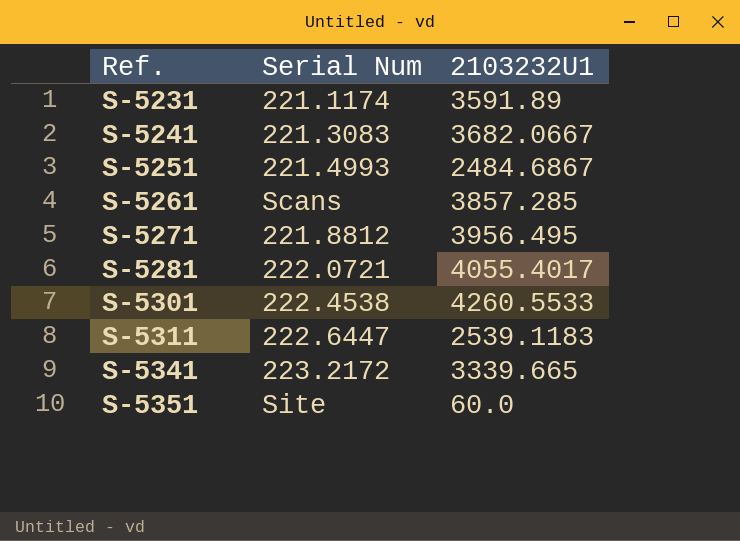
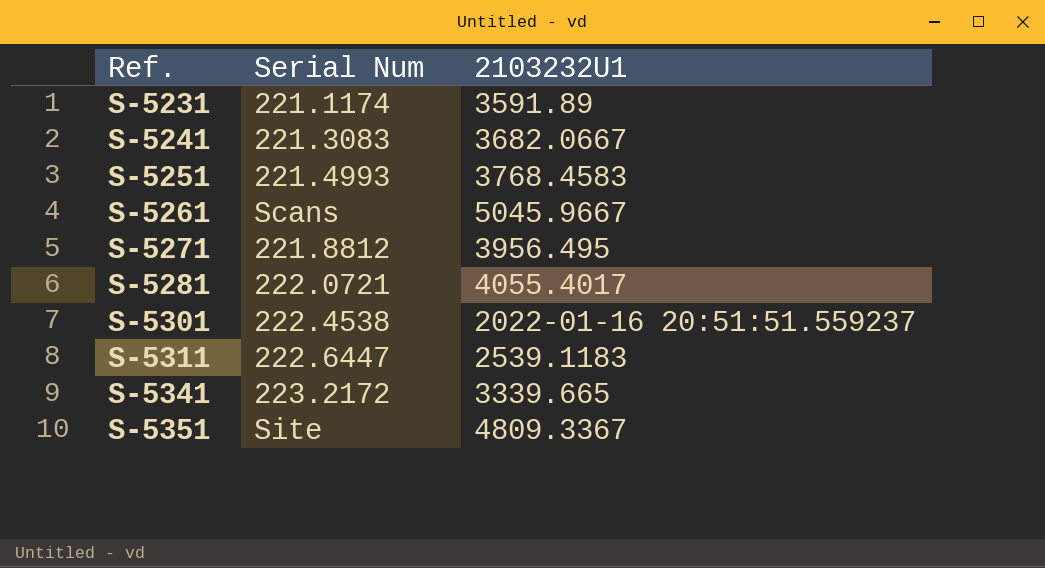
S-5251 | 2103232U1: 2484.6867 -> 3768.4583
S-5261 | 2103232U1: 3857.285 -> 5045.9667
S-5301 | 2103232U1: 4260.5533 -> 2022-01-16 20:51:51.559237
S-5351 | 2103232U1: 60.0 -> 4809.3367

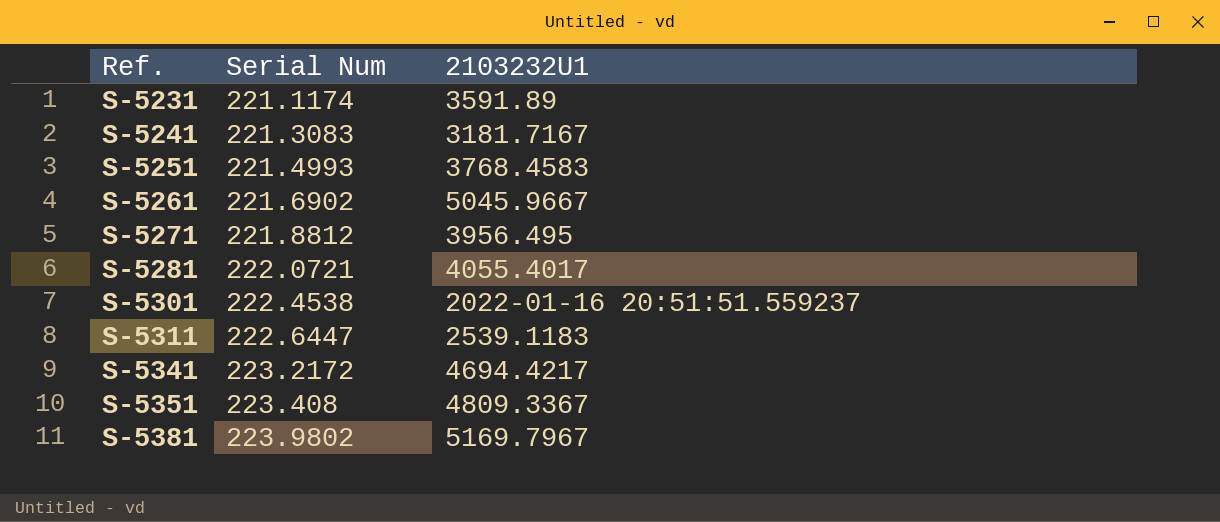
S-5241 | 2103232U1: 3682.0667 -> 3181.7167
S-5261 | Serial Num: Scans -> 221.6902
S-5341 | 2103232U1: 3339.665 -> 4694.4217
S-5351 | Serial Num: Site -> 223.408
row S-5381: none -> 223.9802 | 5169.7967

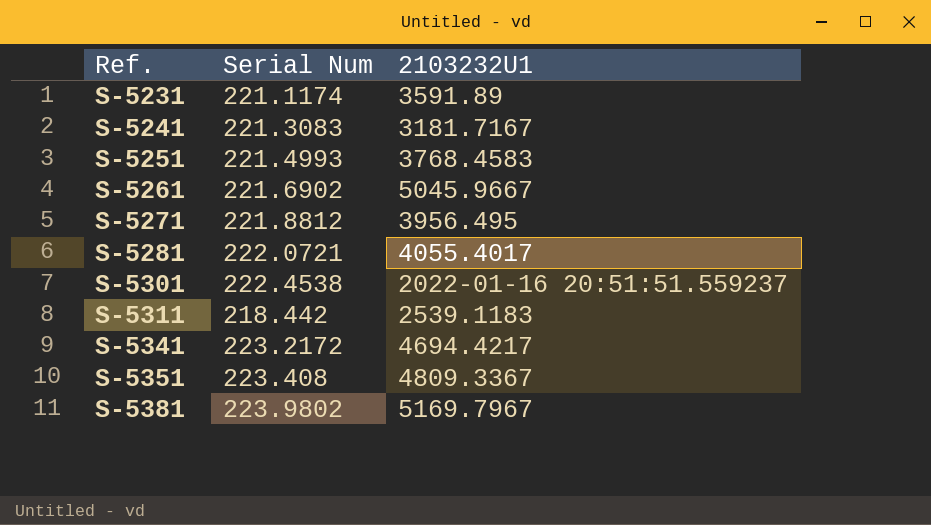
S-5311 | Serial Num: 222.6447 -> 218.442

